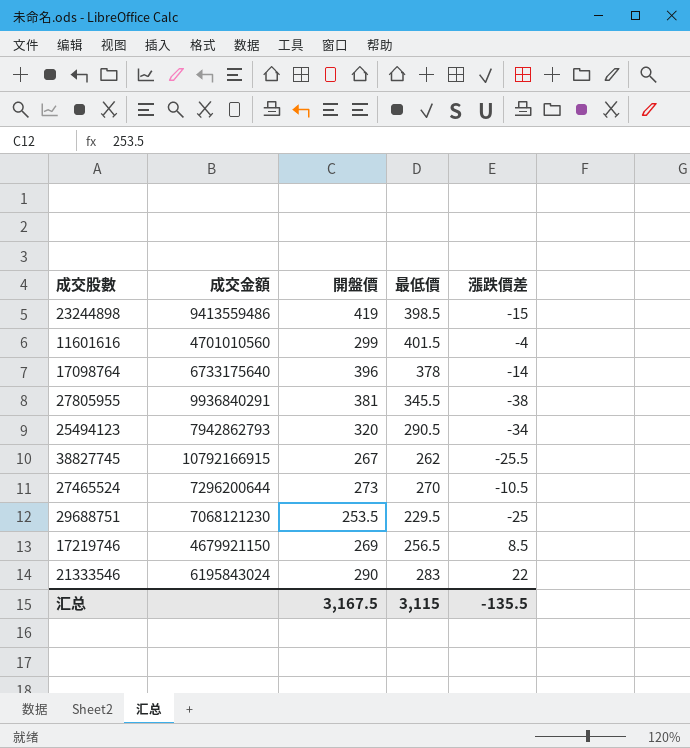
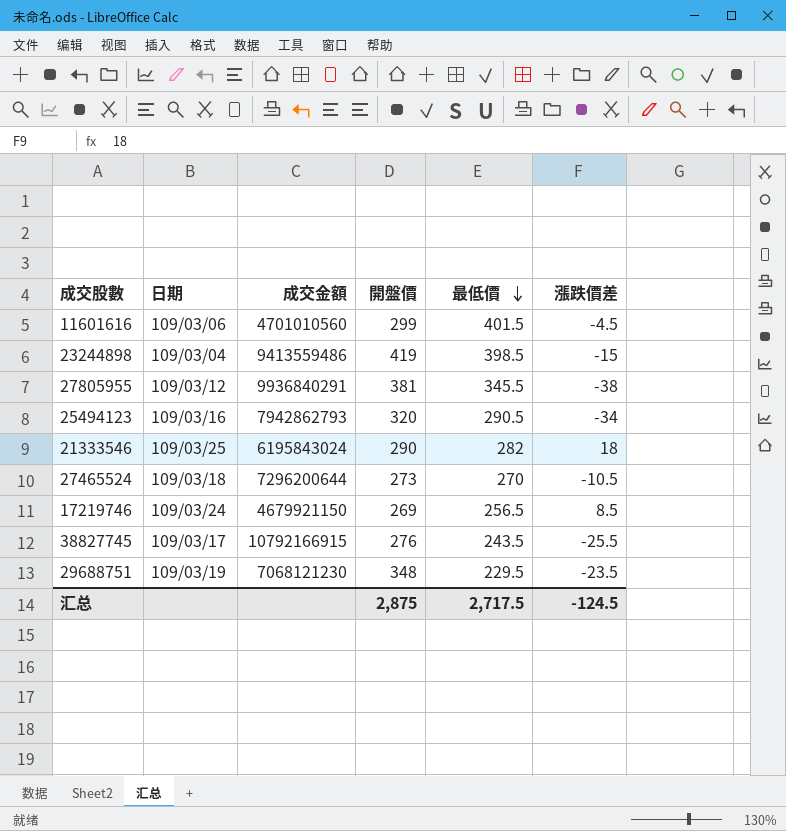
row order: none -> 最低價 descending
column 日期 | position: none -> 2
row 17098764: 6733175640 | 396 | 378 | -14 -> none
11601616 | 漲跌價差: -4 -> -4.5
21333546 | 最低價: 283 -> 282
21333546 | 漲跌價差: 22 -> 18
38827745 | 開盤價: 267 -> 276
38827745 | 最低價: 262 -> 243.5
29688751 | 開盤價: 253.5 -> 348
29688751 | 漲跌價差: -25 -> -23.5
汇总 | 開盤價: 3,167.5 -> 2,875
汇总 | 最低價: 3,115 -> 2,717.5
汇总 | 漲跌價差: -135.5 -> -124.5

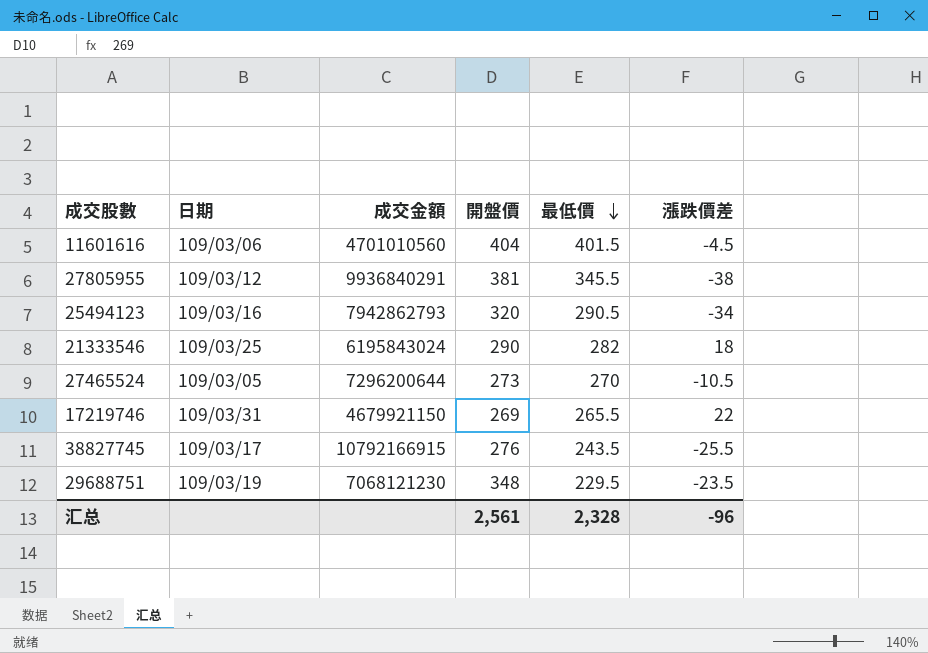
row 23244898: 109/03/04 | 9413559486 | 419 | 398.5 | -15 -> none
11601616 | 開盤價: 299 -> 404
27465524 | 日期: 109/03/18 -> 109/03/05
17219746 | 日期: 109/03/24 -> 109/03/31
17219746 | 最低價: 256.5 -> 265.5
17219746 | 漲跌價差: 8.5 -> 22
汇总 | 開盤價: 2,875 -> 2,561
汇总 | 最低價: 2,717.5 -> 2,328
汇总 | 漲跌價差: -124.5 -> -96

